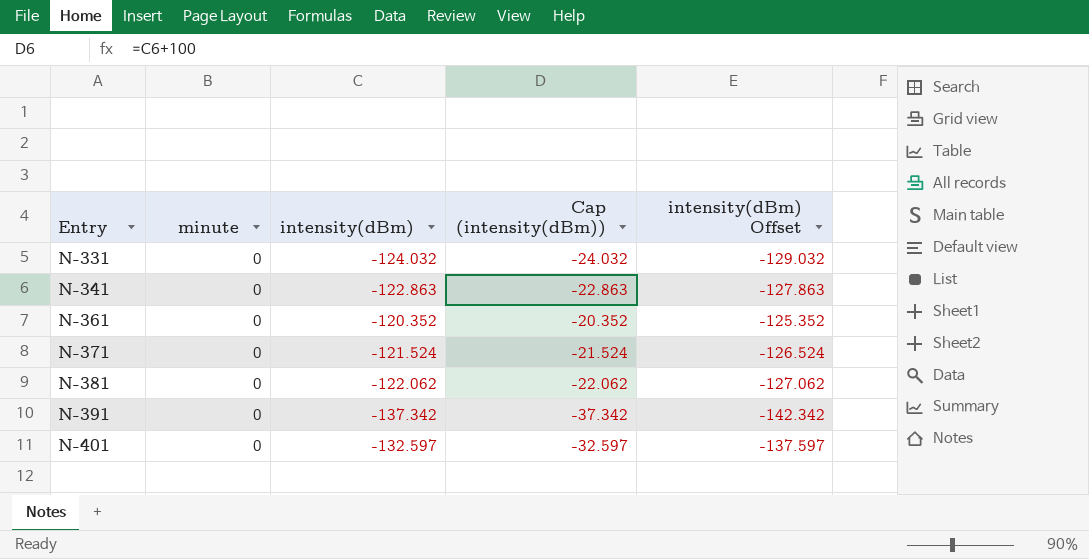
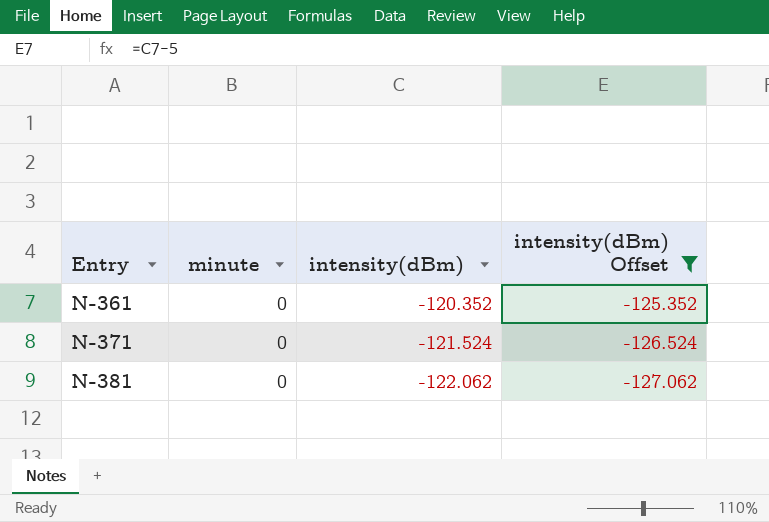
filter: none -> intensity(dBm) Offset >= -127.062
column Cap (intensity(dBm)) | formula: [intensity(dBm)] + 100 -> none

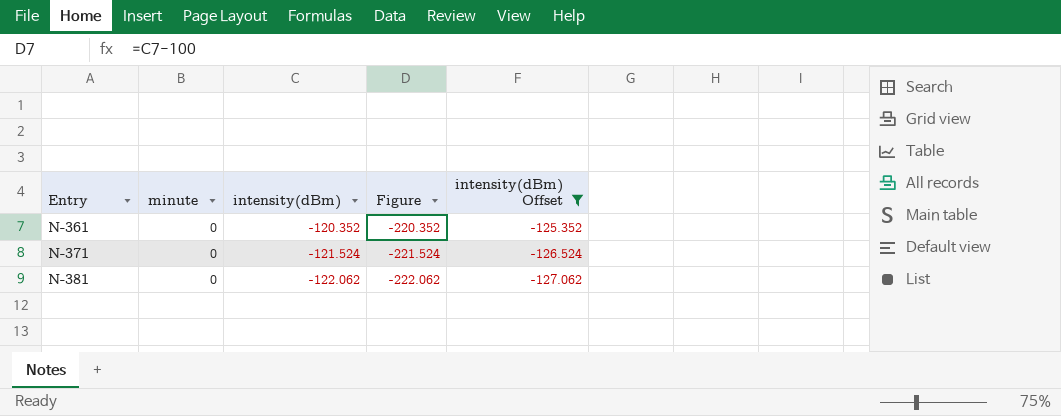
column Figure | formula: none -> [intensity(dBm)] - 100

